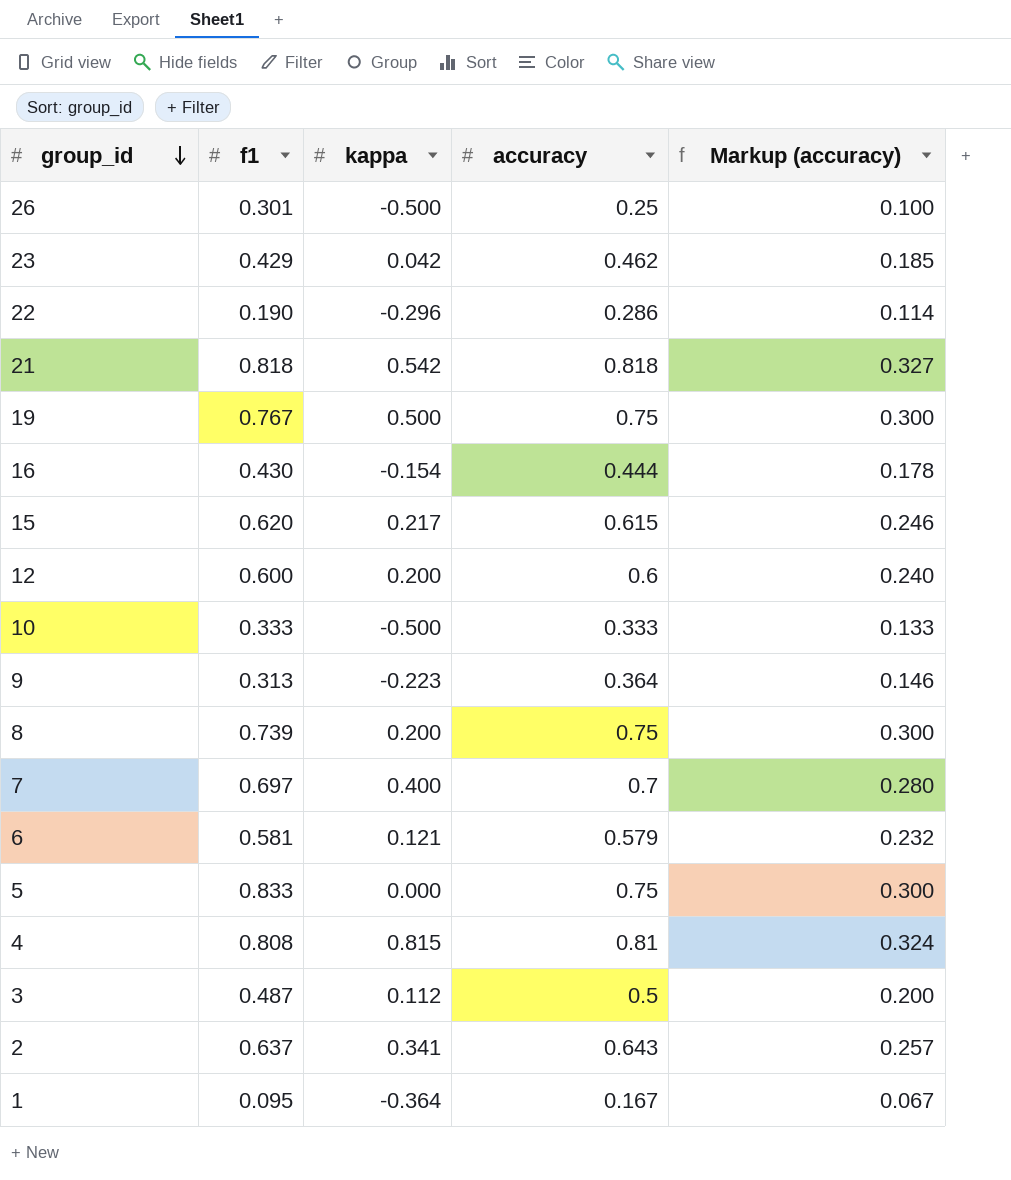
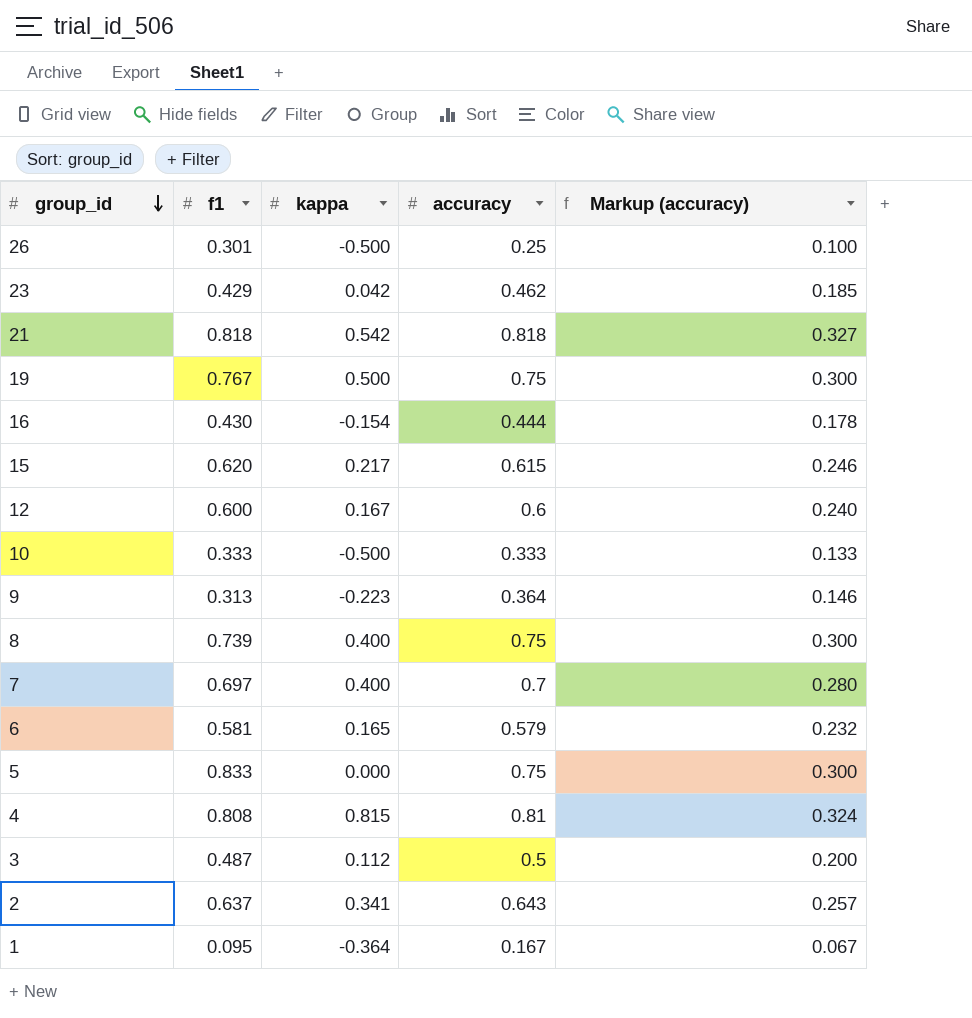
row 22: 0.190 | -0.296 | 0.286 | 0.114 -> none
12 | kappa: 0.200 -> 0.167
8 | kappa: 0.200 -> 0.400
6 | kappa: 0.121 -> 0.165

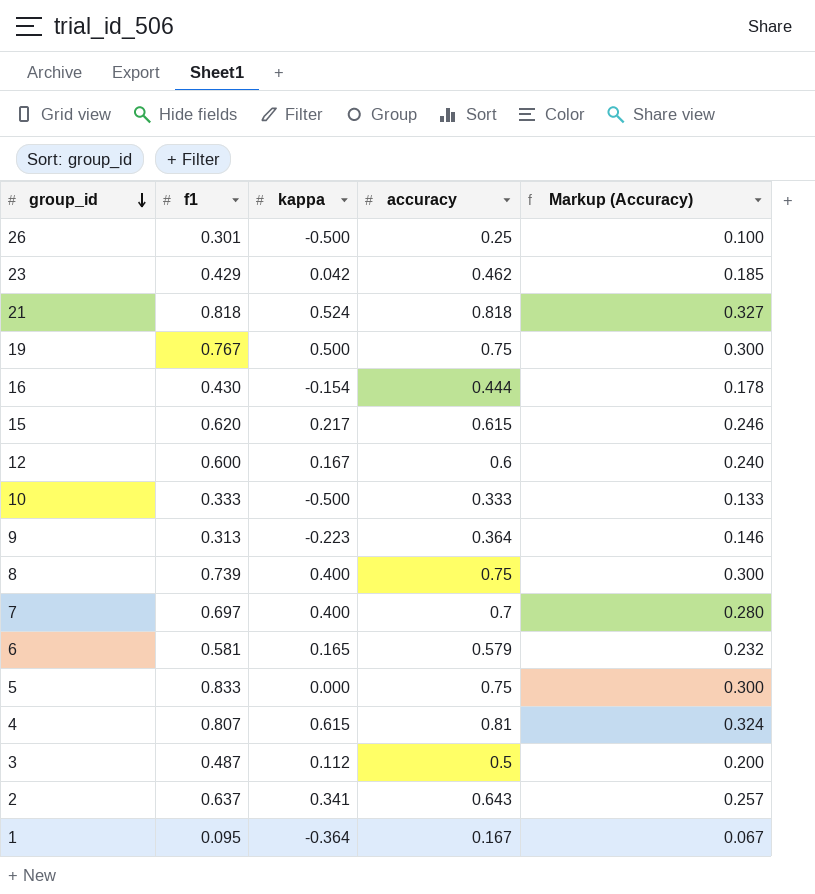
column name: Markup (accuracy) -> Markup (Accuracy)
21 | kappa: 0.542 -> 0.524
4 | f1: 0.808 -> 0.807
4 | kappa: 0.815 -> 0.615

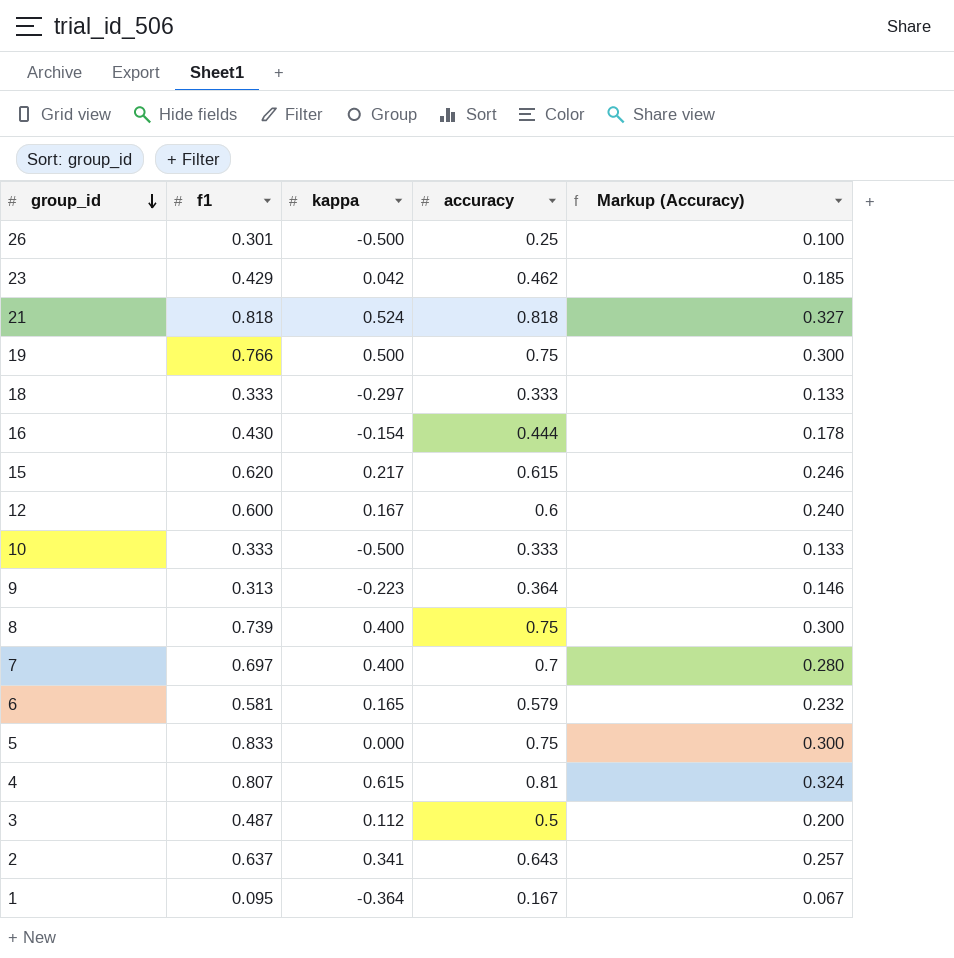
19 | f1: 0.767 -> 0.766
row 18: none -> 0.333 | -0.297 | 0.333 | 0.133

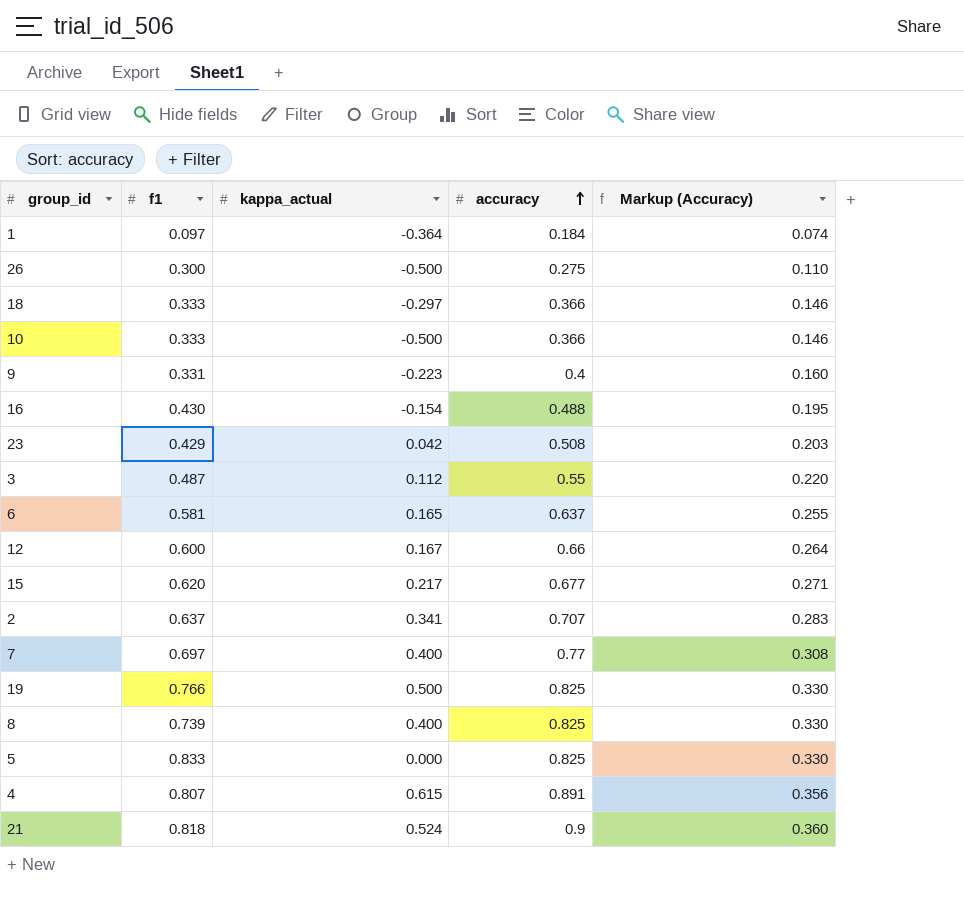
row order: group_id descending -> accuracy ascending
column name: kappa -> kappa_actual
1 | f1: 0.095 -> 0.097
1 | accuracy: 0.167 -> 0.184
1 | Markup (Accuracy): 0.067 -> 0.074
26 | f1: 0.301 -> 0.300
26 | accuracy: 0.25 -> 0.275
26 | Markup (Accuracy): 0.100 -> 0.110
18 | accuracy: 0.333 -> 0.366
18 | Markup (Accuracy): 0.133 -> 0.146
10 | accuracy: 0.333 -> 0.366
10 | Markup (Accuracy): 0.133 -> 0.146
9 | f1: 0.313 -> 0.331
9 | accuracy: 0.364 -> 0.4
9 | Markup (Accuracy): 0.146 -> 0.160
16 | accuracy: 0.444 -> 0.488
16 | Markup (Accuracy): 0.178 -> 0.195
23 | accuracy: 0.462 -> 0.508
23 | Markup (Accuracy): 0.185 -> 0.203
3 | accuracy: 0.5 -> 0.55
3 | Markup (Accuracy): 0.200 -> 0.220
6 | accuracy: 0.579 -> 0.637
6 | Markup (Accuracy): 0.232 -> 0.255
12 | accuracy: 0.6 -> 0.66
12 | Markup (Accuracy): 0.240 -> 0.264
15 | accuracy: 0.615 -> 0.677
15 | Markup (Accuracy): 0.246 -> 0.271
2 | accuracy: 0.643 -> 0.707
2 | Markup (Accuracy): 0.257 -> 0.283
7 | accuracy: 0.7 -> 0.77
7 | Markup (Accuracy): 0.280 -> 0.308
19 | accuracy: 0.75 -> 0.825
19 | Markup (Accuracy): 0.300 -> 0.330
8 | accuracy: 0.75 -> 0.825
8 | Markup (Accuracy): 0.300 -> 0.330
5 | accuracy: 0.75 -> 0.825
5 | Markup (Accuracy): 0.300 -> 0.330
4 | accuracy: 0.81 -> 0.891
4 | Markup (Accuracy): 0.324 -> 0.356
21 | accuracy: 0.818 -> 0.9
21 | Markup (Accuracy): 0.327 -> 0.360

